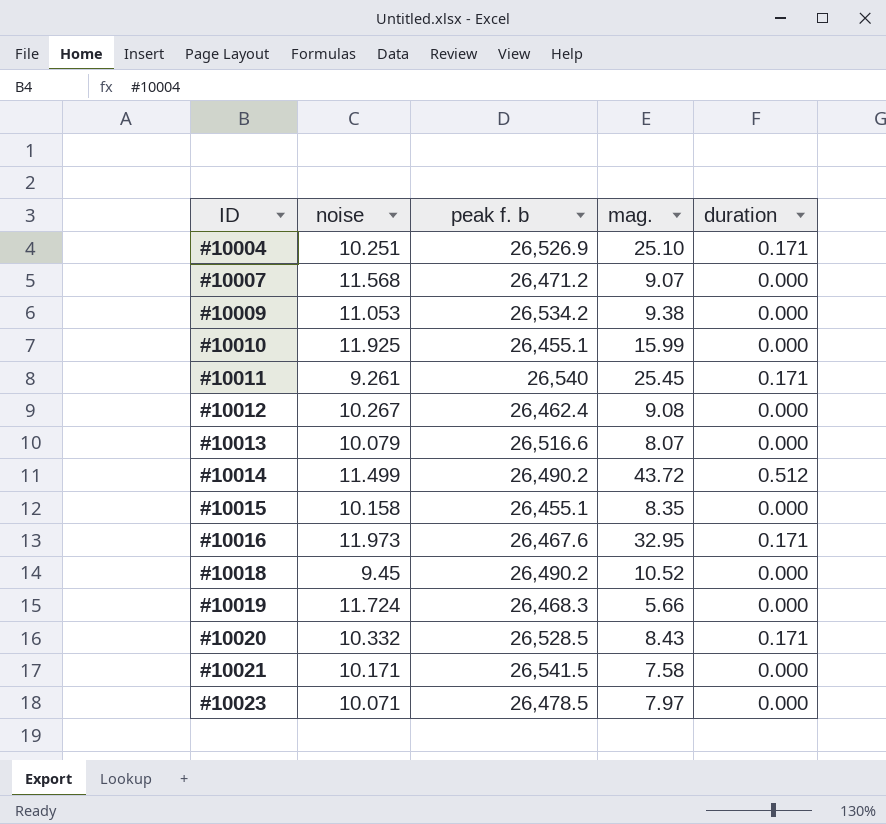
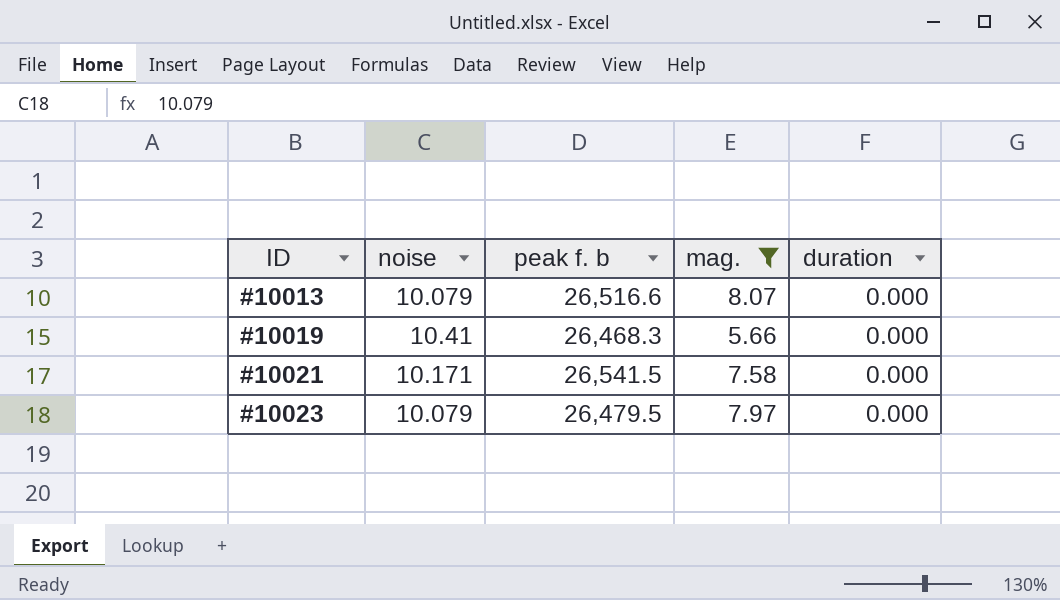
filter: none -> mag. <= 8.07
#10019 | noise: 11.724 -> 10.41
#10023 | noise: 10.071 -> 10.079
#10023 | peak f. b: 26,478.5 -> 26,479.5

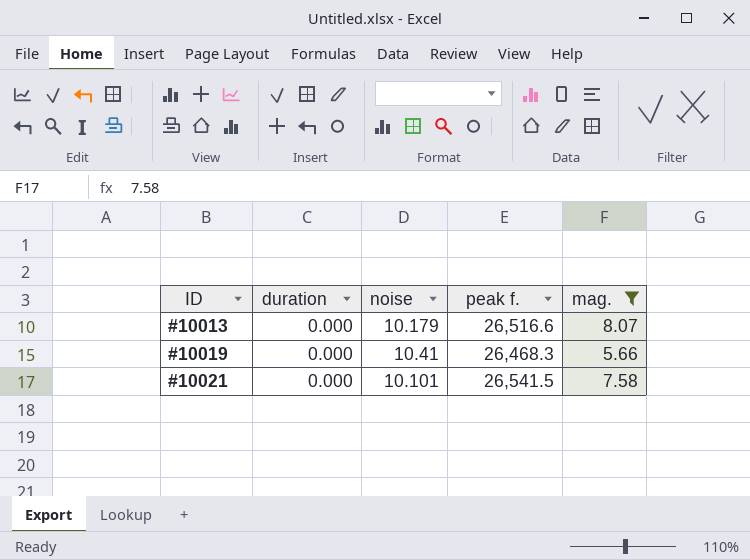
column duration | position: 5 -> 2
column name: peak f. b -> peak f.
row #10023: 10.079 | 26,479.5 | 7.97 | 0.000 -> none
#10013 | noise: 10.079 -> 10.179
#10021 | noise: 10.171 -> 10.101

